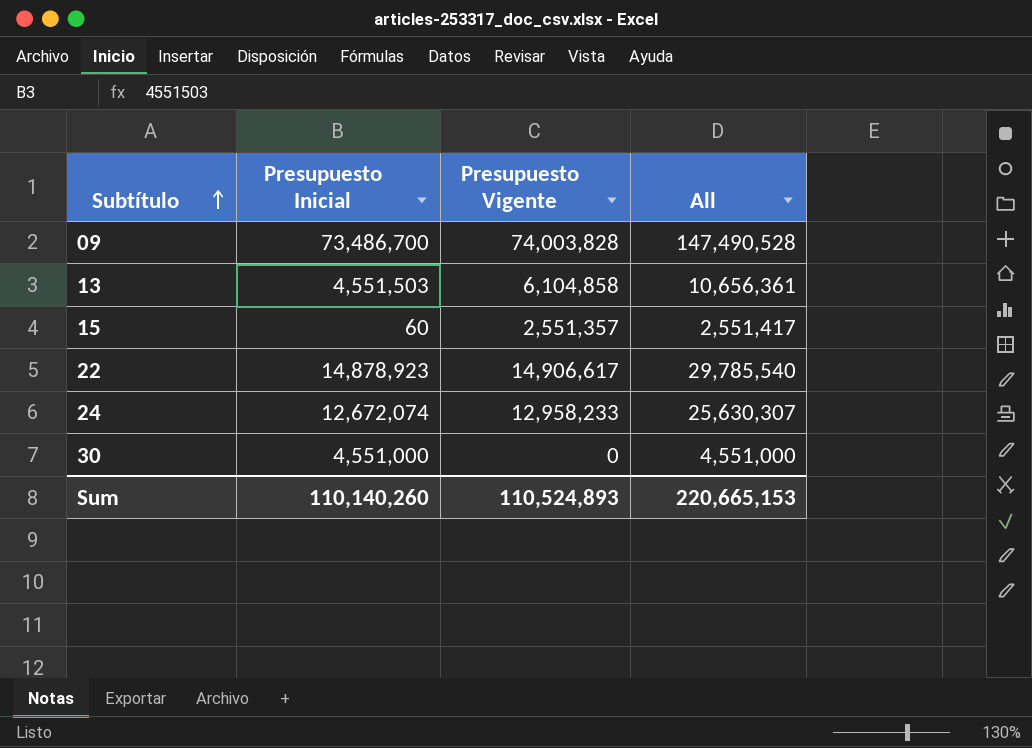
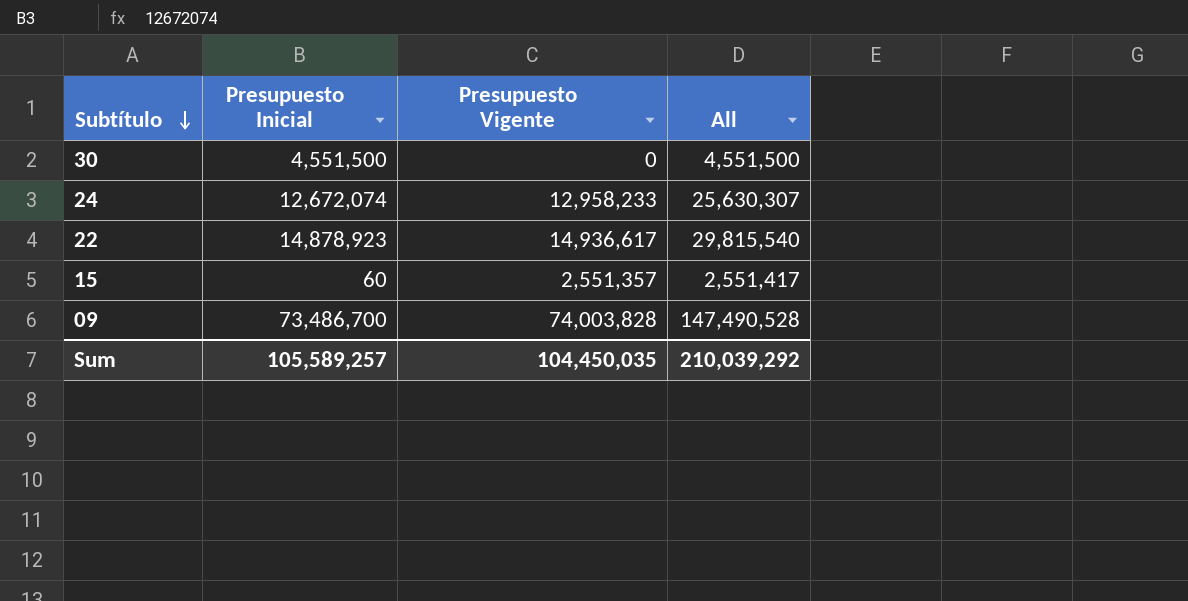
row order: Subtítulo ascending -> Subtítulo descending
row 13: 4,551,503 | 6,104,858 | 10,656,361 -> none
30 | Presupuesto Inicial: 4,551,000 -> 4,551,500
30 | All: 4,551,000 -> 4,551,500
22 | Presupuesto Vigente: 14,906,617 -> 14,936,617
22 | All: 29,785,540 -> 29,815,540
Sum | Presupuesto Inicial: 110,140,260 -> 105,589,257
Sum | Presupuesto Vigente: 110,524,893 -> 104,450,035
Sum | All: 220,665,153 -> 210,039,292

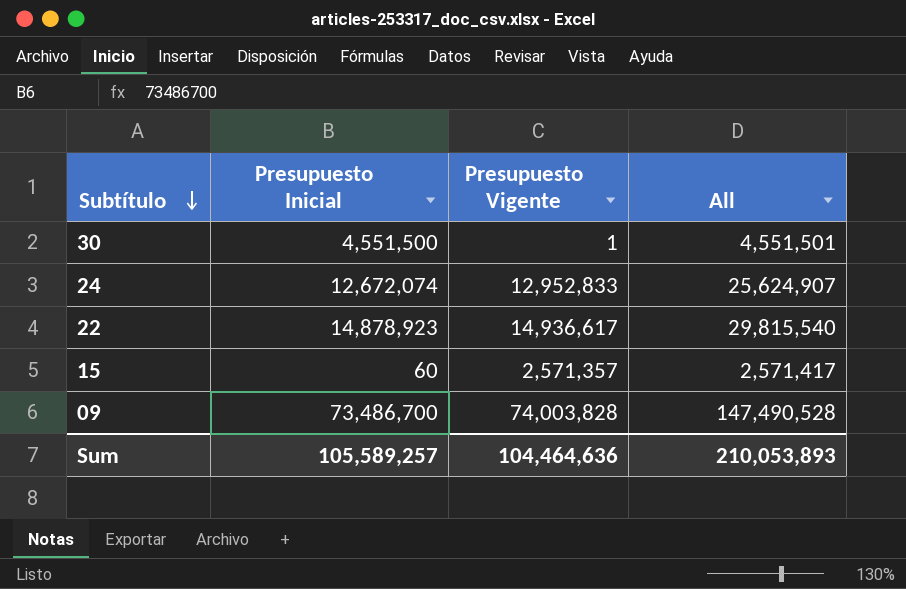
30 | Presupuesto Vigente: 0 -> 1
30 | All: 4,551,500 -> 4,551,501
24 | Presupuesto Vigente: 12,958,233 -> 12,952,833
24 | All: 25,630,307 -> 25,624,907
15 | Presupuesto Vigente: 2,551,357 -> 2,571,357
15 | All: 2,551,417 -> 2,571,417
Sum | Presupuesto Vigente: 104,450,035 -> 104,464,636
Sum | All: 210,039,292 -> 210,053,893

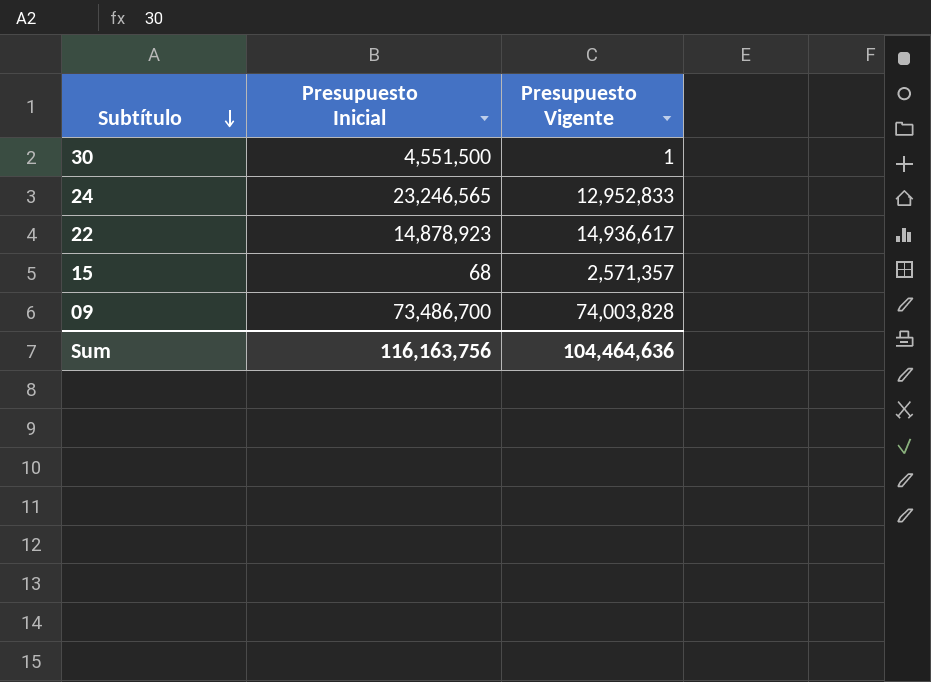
column All | formula: [Presupuesto Inicial] + [Presupuesto Vigente] -> none
24 | Presupuesto Inicial: 12,672,074 -> 23,246,565
15 | Presupuesto Inicial: 60 -> 68
Sum | Presupuesto Inicial: 105,589,257 -> 116,163,756

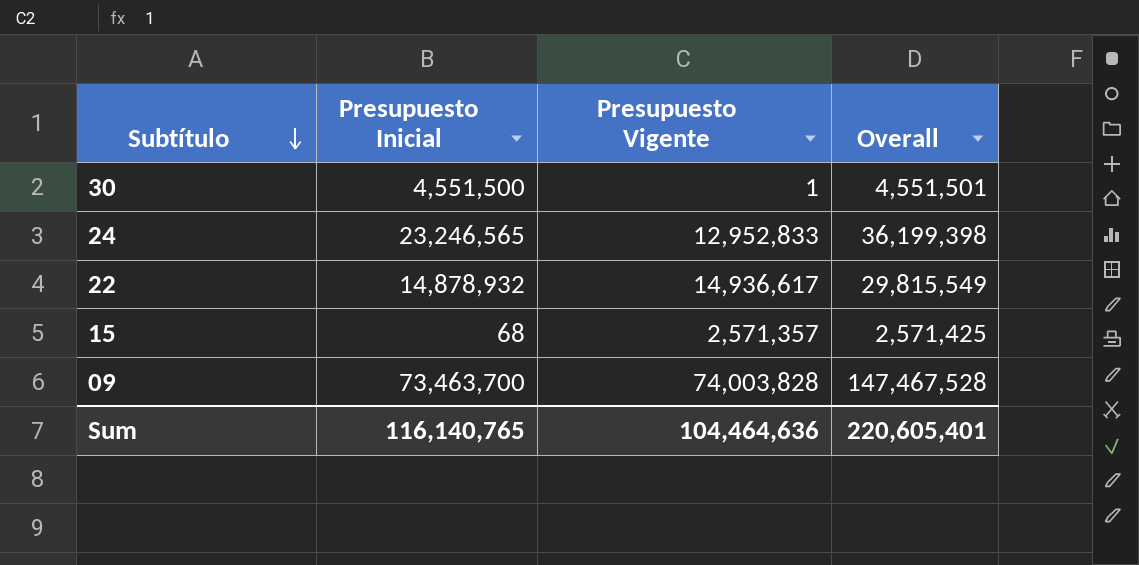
column Overall | formula: none -> [Presupuesto Inicial] + [Presupuesto Vigente]
22 | Presupuesto Inicial: 14,878,923 -> 14,878,932
09 | Presupuesto Inicial: 73,486,700 -> 73,463,700
Sum | Presupuesto Inicial: 116,163,756 -> 116,140,765

